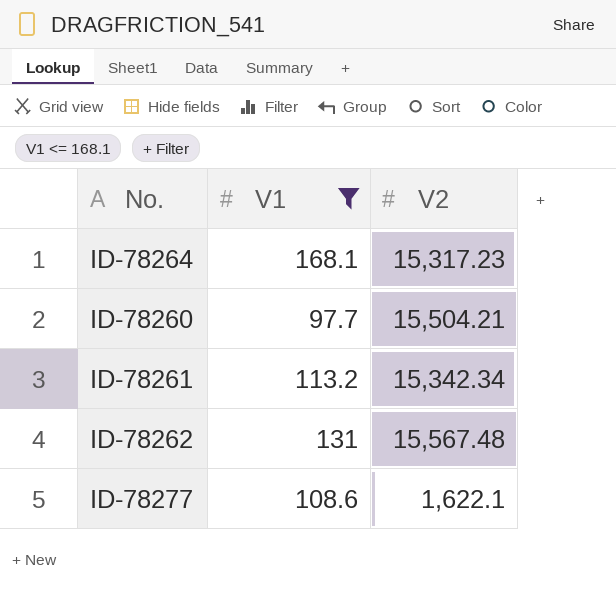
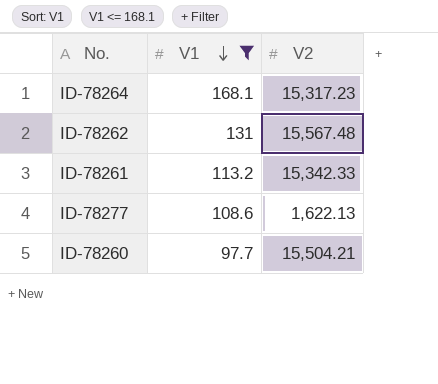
row order: none -> V1 descending
ID-78261 | V2: 15,342.34 -> 15,342.33
ID-78277 | V2: 1,622.1 -> 1,622.13

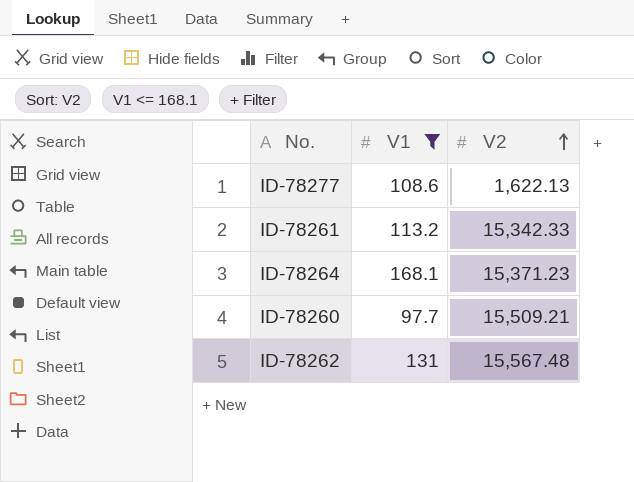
row order: V1 descending -> V2 ascending
ID-78264 | V2: 15,317.23 -> 15,371.23
ID-78260 | V2: 15,504.21 -> 15,509.21

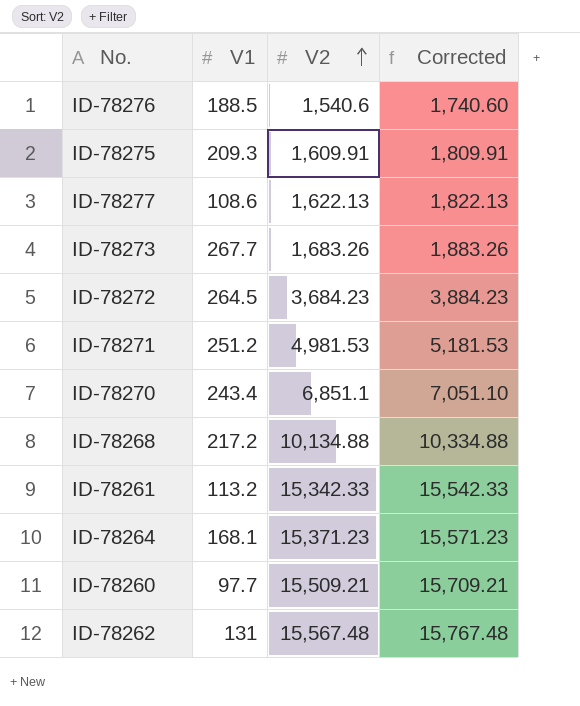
filter: V1 <= 168.1 -> none
column Corrected | formula: none -> [V2] + 200

